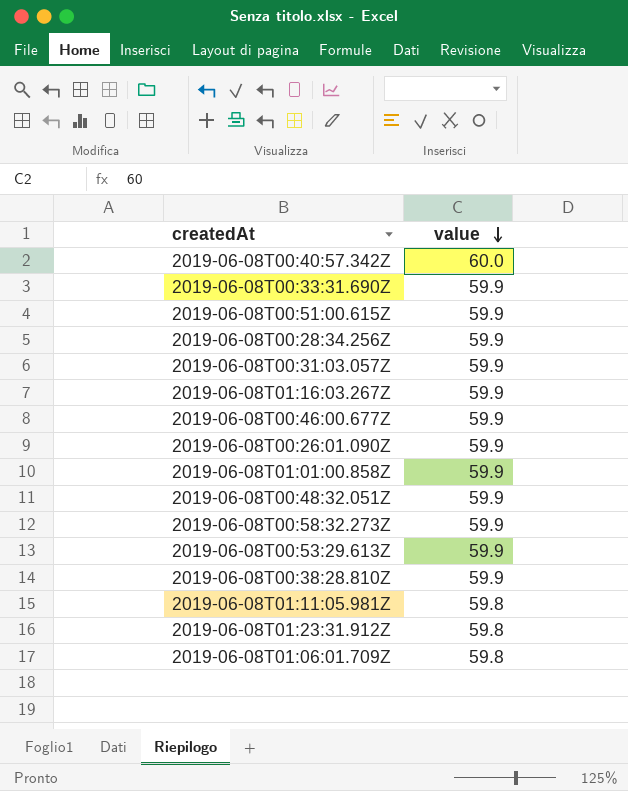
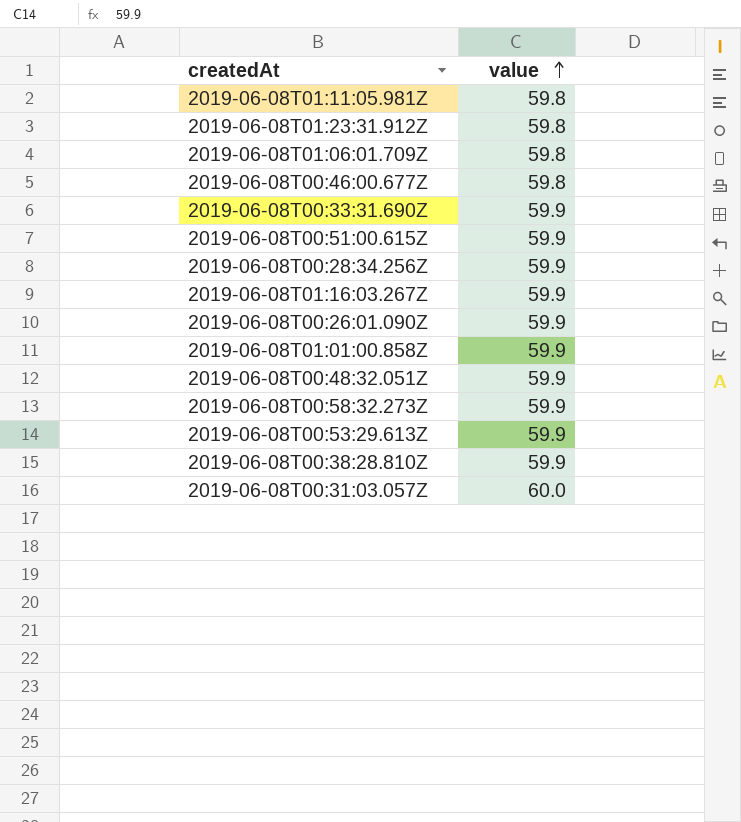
row order: value descending -> value ascending
row 2019-06-08T00:40:57.342Z: 60.0 -> none
2019-06-08T00:46:00.677Z | value: 59.9 -> 59.8
2019-06-08T00:31:03.057Z | value: 59.9 -> 60.0

